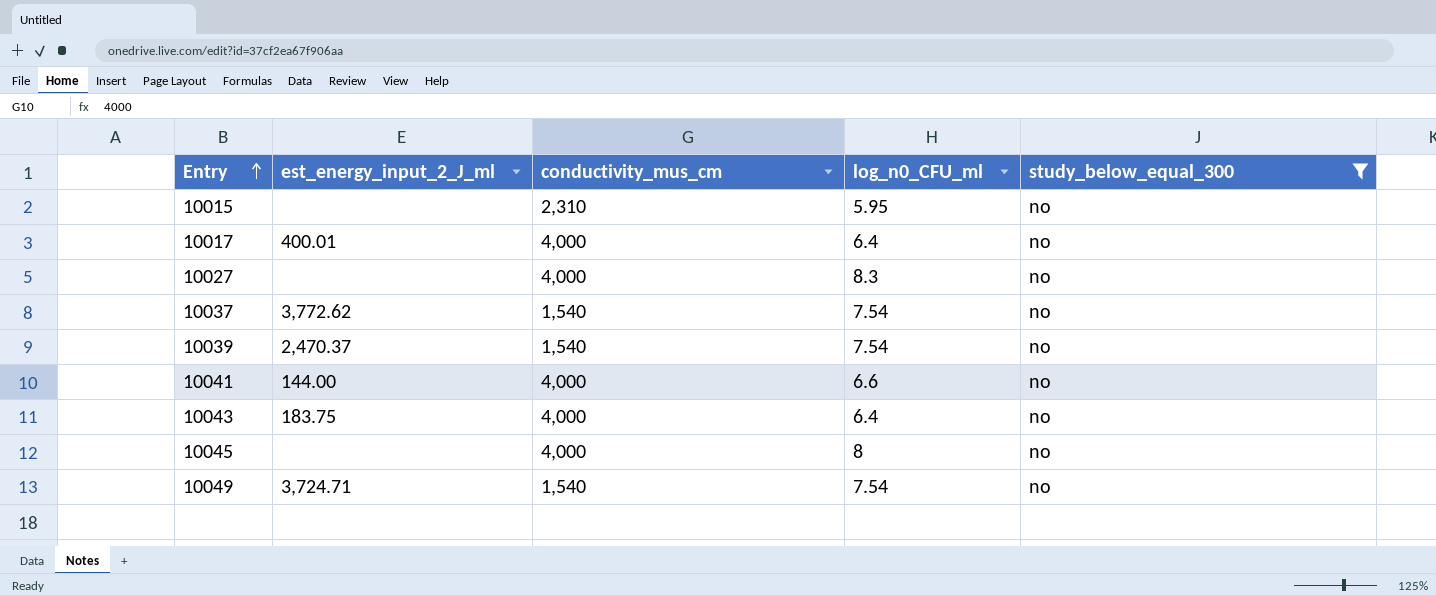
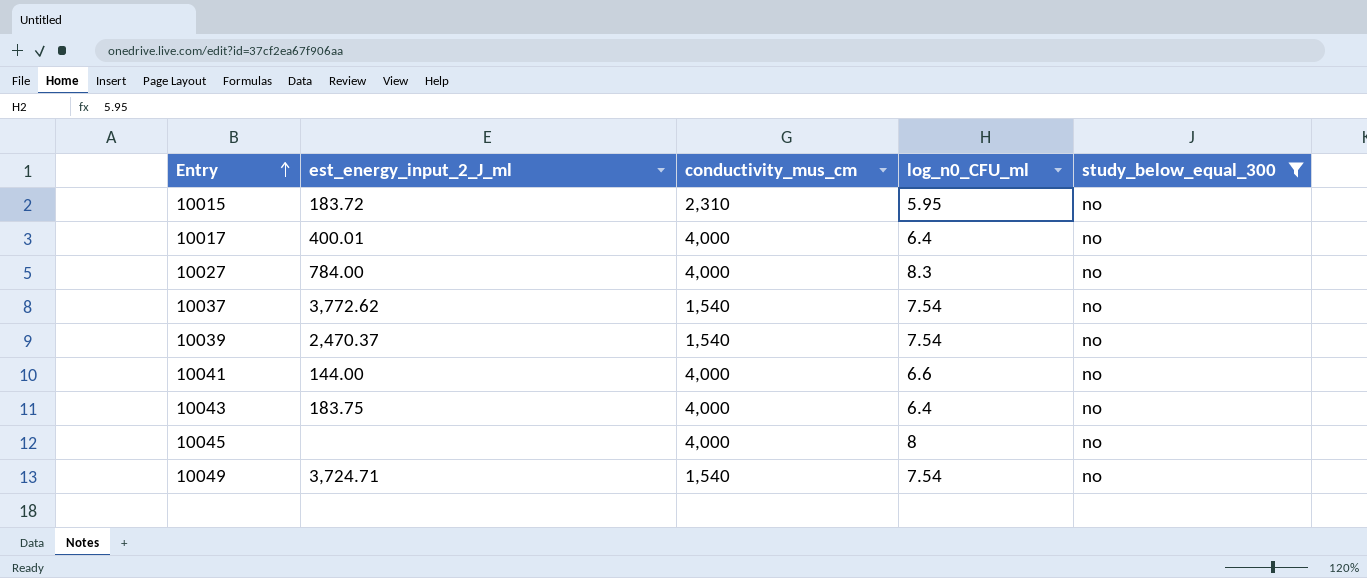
10015 | est_energy_input_2_J_ml: none -> 183.72
10027 | est_energy_input_2_J_ml: none -> 784.00

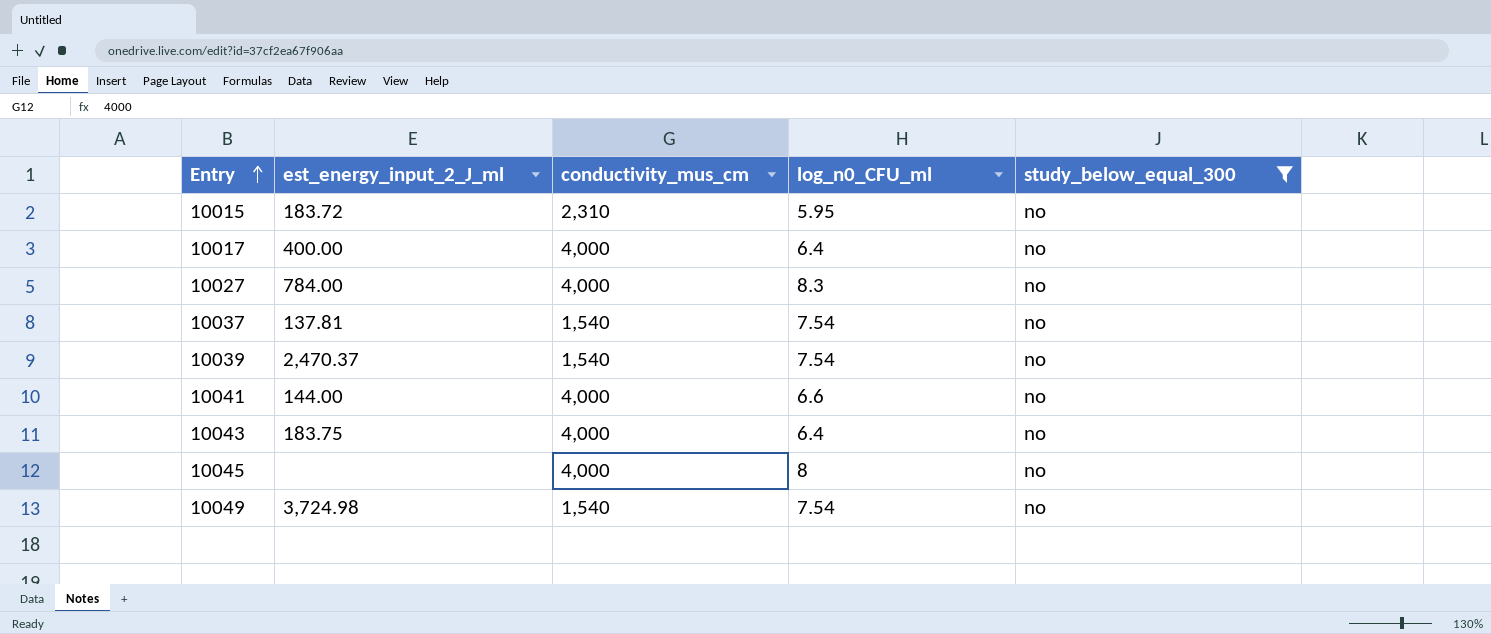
10017 | est_energy_input_2_J_ml: 400.01 -> 400.00
10037 | est_energy_input_2_J_ml: 3,772.62 -> 137.81
10049 | est_energy_input_2_J_ml: 3,724.71 -> 3,724.98

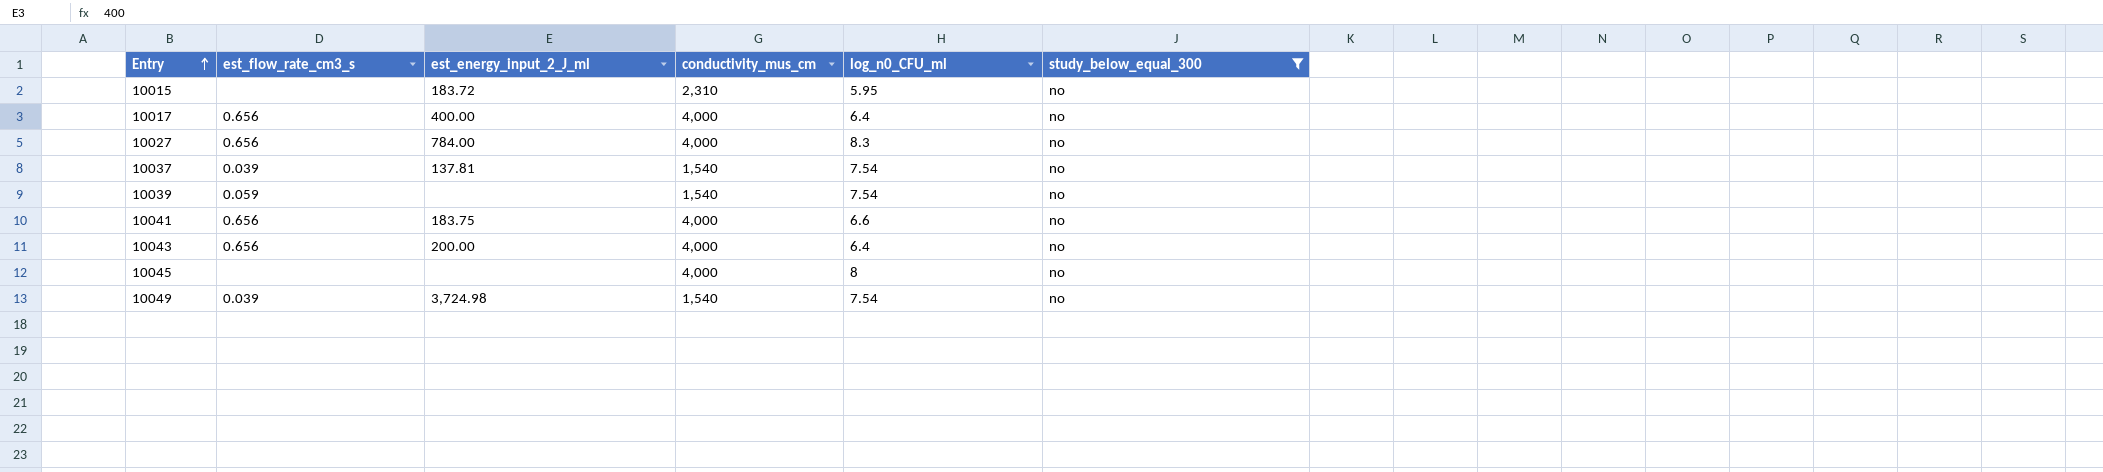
column est_flow_rate_cm3_s | position: none -> 2
10039 | est_energy_input_2_J_ml: 2,470.37 -> none
10041 | est_energy_input_2_J_ml: 144.00 -> 183.75
10043 | est_energy_input_2_J_ml: 183.75 -> 200.00

